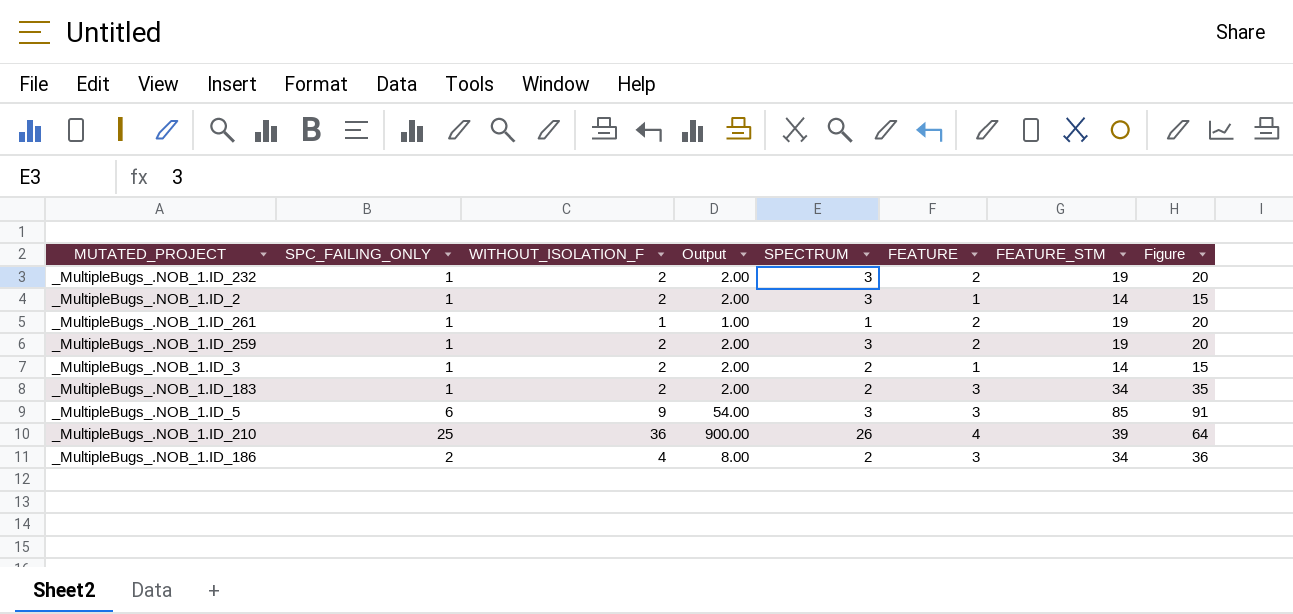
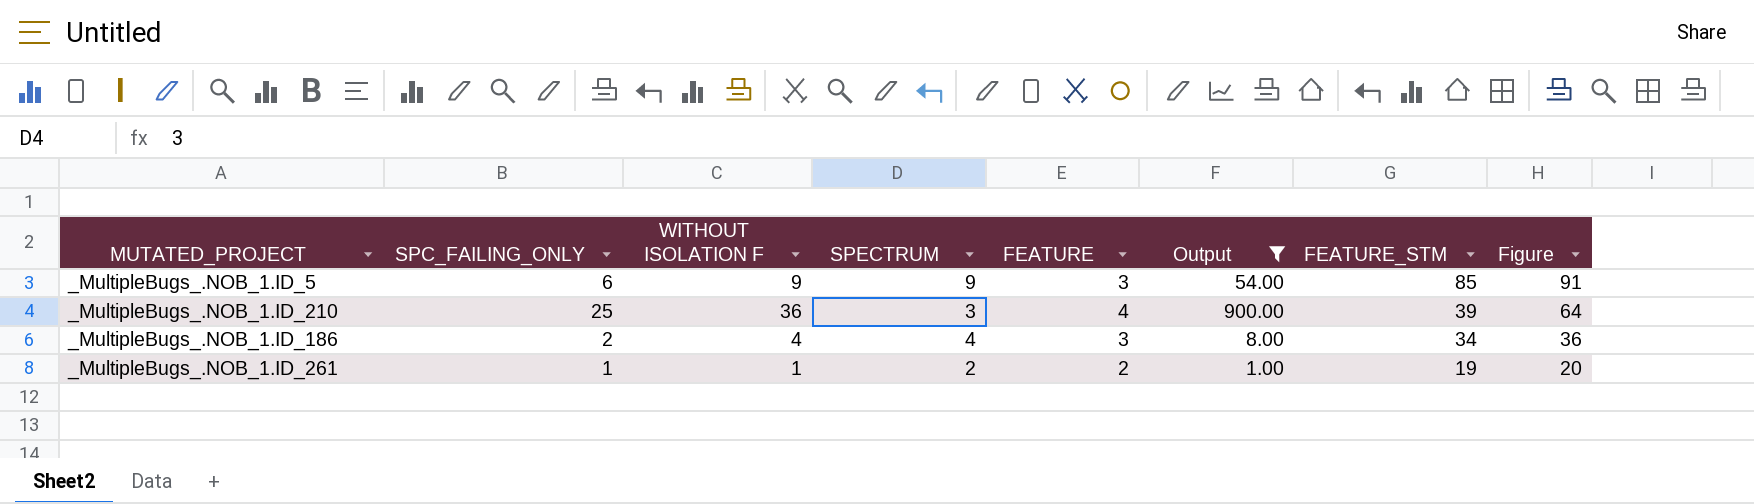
filter: none -> Output != 2.00
row order: none -> FEATURE_STM descending
column name: WITHOUT_ISOLATION_F -> WITHOUT ISOLATION F
column Output | position: 4 -> 6
_MultipleBugs_.NOB_1.ID_5 | SPECTRUM: 3 -> 9
_MultipleBugs_.NOB_1.ID_210 | SPECTRUM: 26 -> 3
_MultipleBugs_.NOB_1.ID_186 | SPECTRUM: 2 -> 4
_MultipleBugs_.NOB_1.ID_261 | SPECTRUM: 1 -> 2

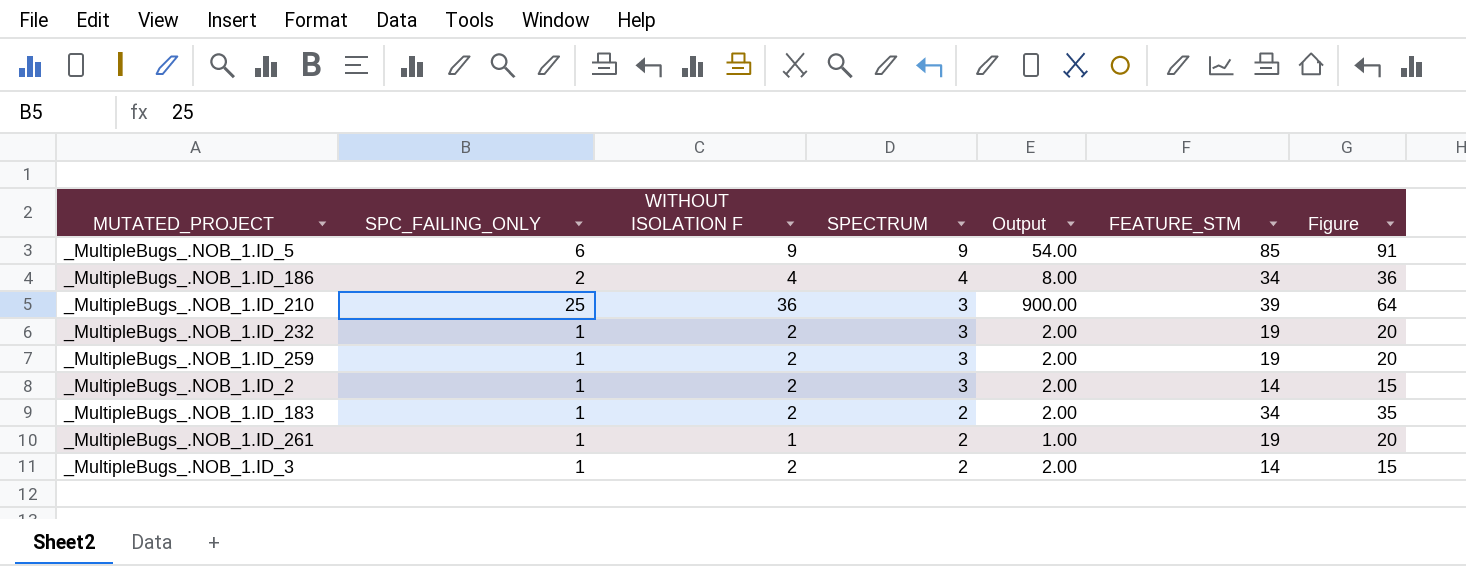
filter: Output != 2.00 -> none
row order: FEATURE_STM descending -> SPECTRUM descending
column FEATURE | position: 5 -> none

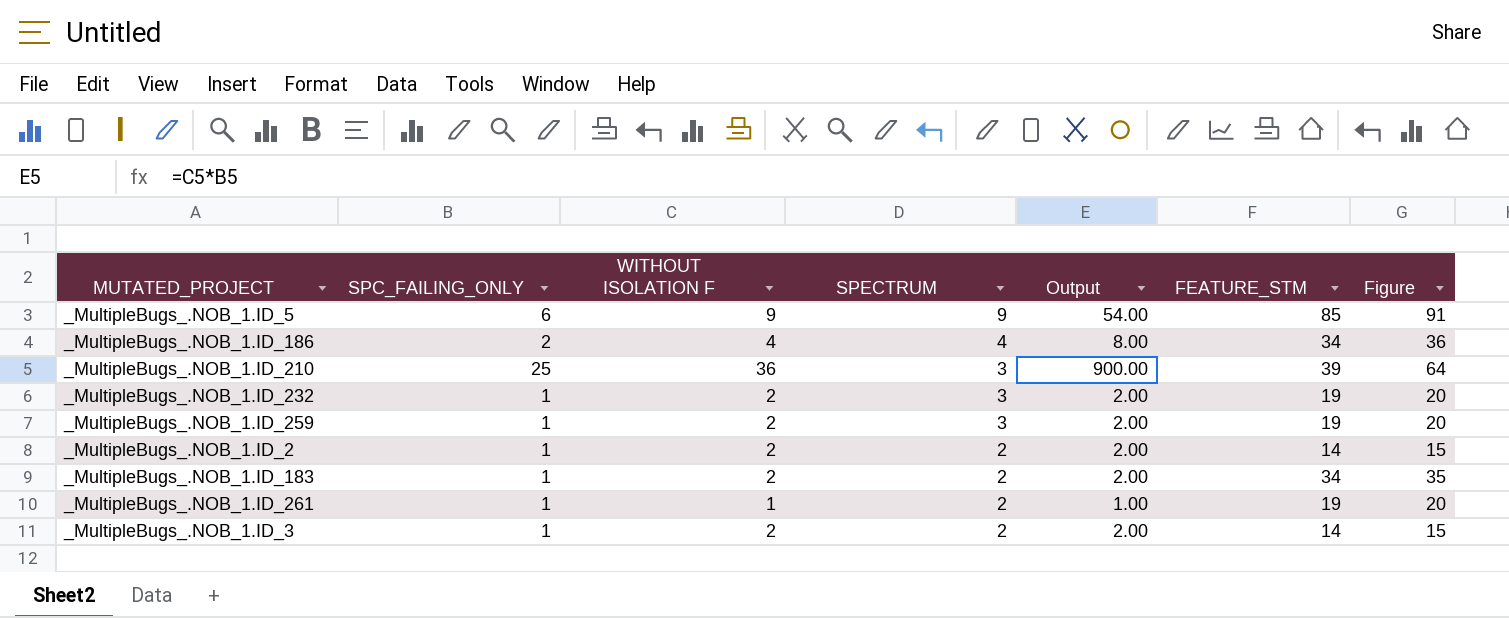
_MultipleBugs_.NOB_1.ID_2 | SPECTRUM: 3 -> 2

